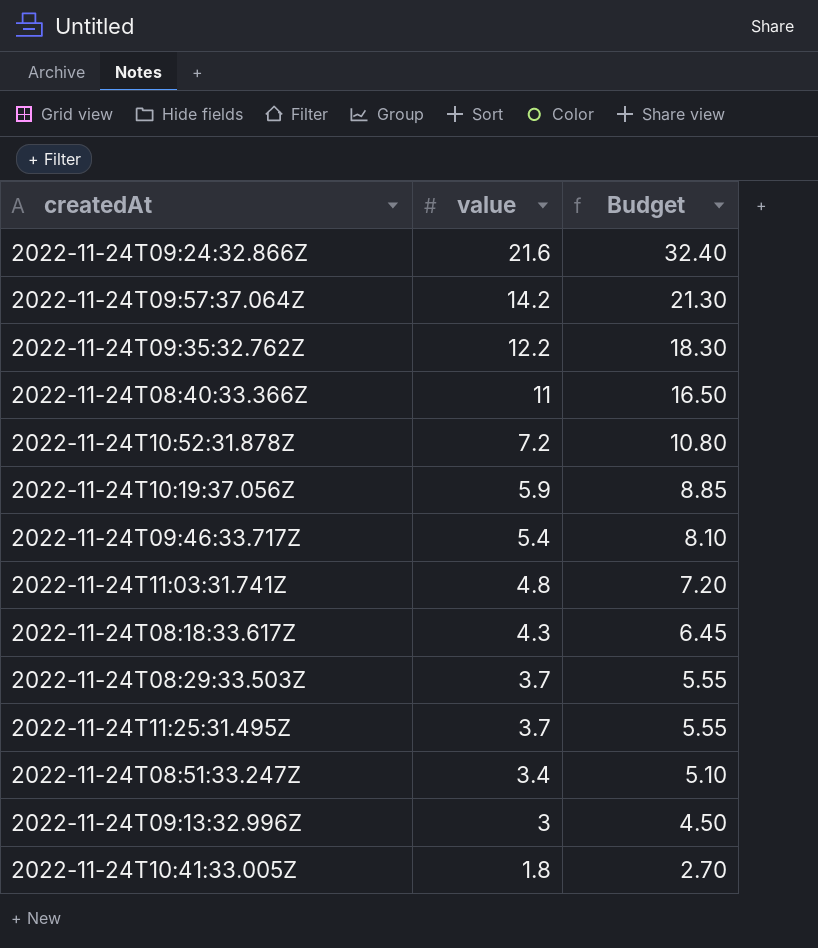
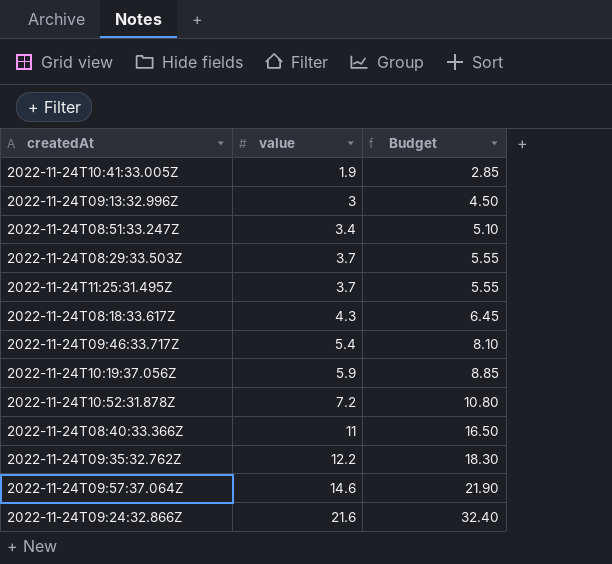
row order: value descending -> value ascending
row 2022-11-24T11:03:31.741Z: 4.8 | 7.20 -> none
2022-11-24T10:41:33.005Z | value: 1.8 -> 1.9
2022-11-24T10:41:33.005Z | Budget: 2.70 -> 2.85
2022-11-24T09:57:37.064Z | value: 14.2 -> 14.6
2022-11-24T09:57:37.064Z | Budget: 21.30 -> 21.90

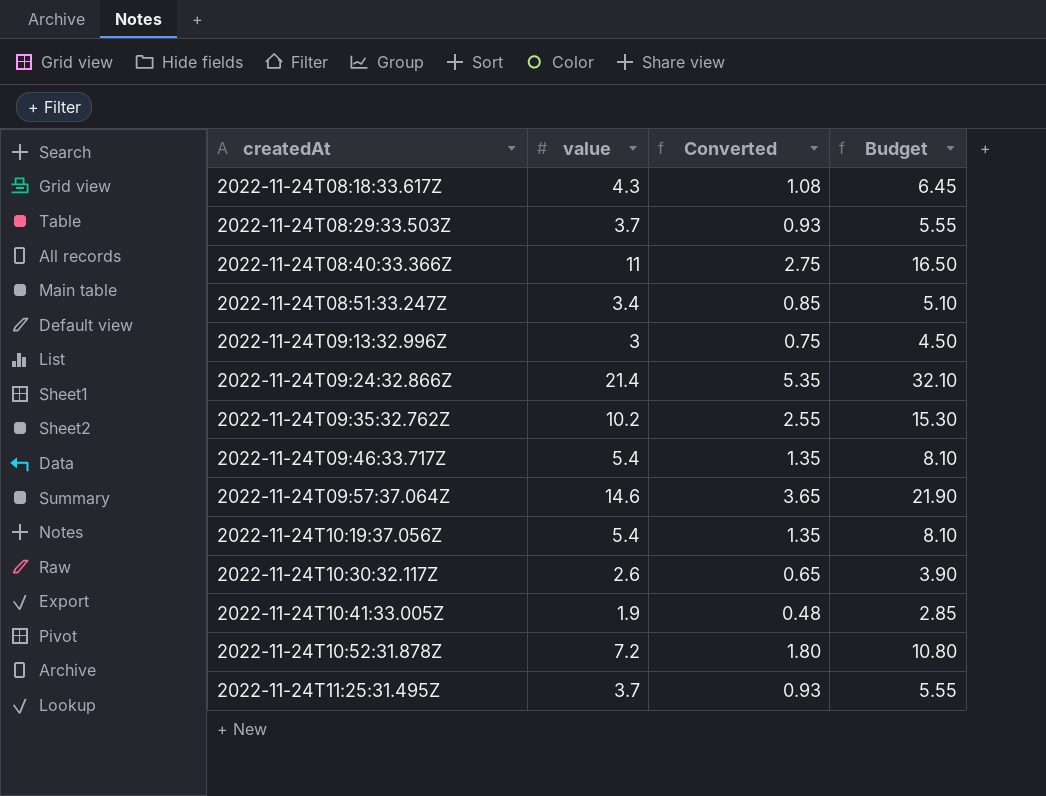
row order: value ascending -> createdAt ascending
column Converted | formula: none -> [value] * 0.25
2022-11-24T09:24:32.866Z | value: 21.6 -> 21.4
2022-11-24T09:24:32.866Z | Budget: 32.40 -> 32.10
2022-11-24T09:35:32.762Z | value: 12.2 -> 10.2
2022-11-24T09:35:32.762Z | Budget: 18.30 -> 15.30
2022-11-24T10:19:37.056Z | value: 5.9 -> 5.4
2022-11-24T10:19:37.056Z | Budget: 8.85 -> 8.10
row 2022-11-24T10:30:32.117Z: none -> 2.6 | 0.65 | 3.90

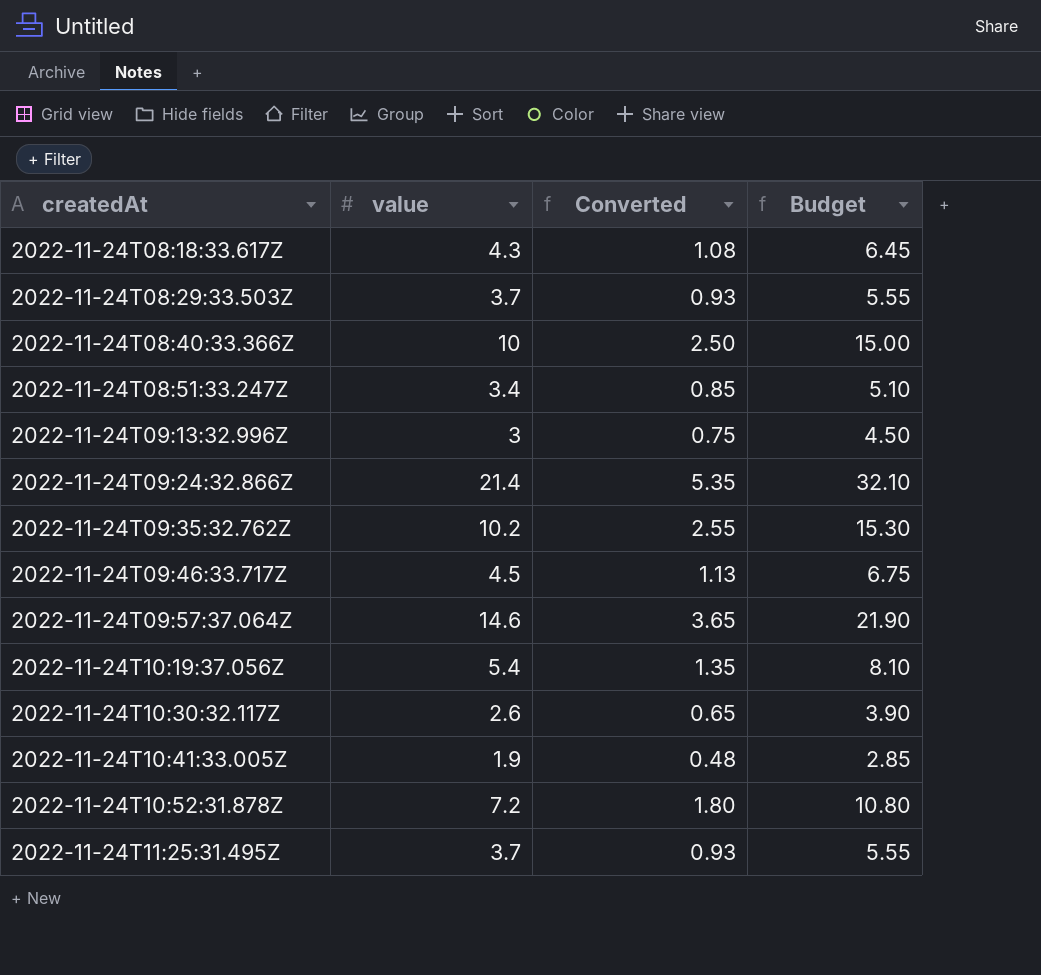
2022-11-24T08:40:33.366Z | value: 11 -> 10
2022-11-24T08:40:33.366Z | Converted: 2.75 -> 2.50
2022-11-24T08:40:33.366Z | Budget: 16.50 -> 15.00
2022-11-24T09:46:33.717Z | value: 5.4 -> 4.5
2022-11-24T09:46:33.717Z | Converted: 1.35 -> 1.13
2022-11-24T09:46:33.717Z | Budget: 8.10 -> 6.75

